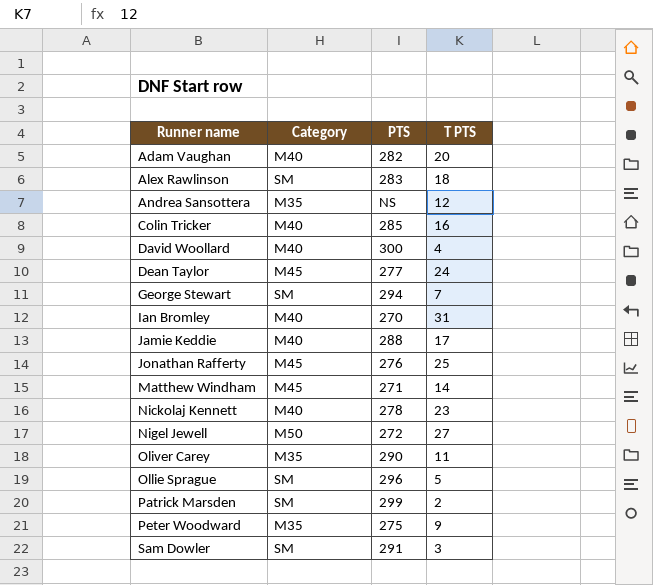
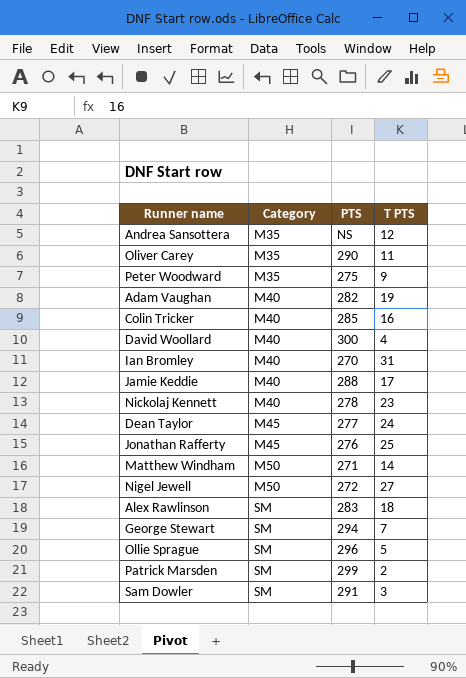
row order: Runner name ascending -> Category ascending
Adam Vaughan | T PTS: 20 -> 19
Matthew Windham | Category: M45 -> M50

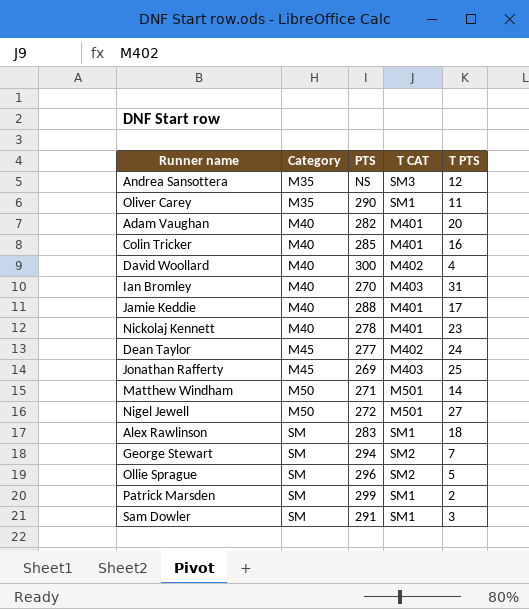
column T CAT | position: none -> 4
row Peter Woodward: M35 | 275 | 9 -> none
Adam Vaughan | T PTS: 19 -> 20
Jonathan Rafferty | PTS: 276 -> 269

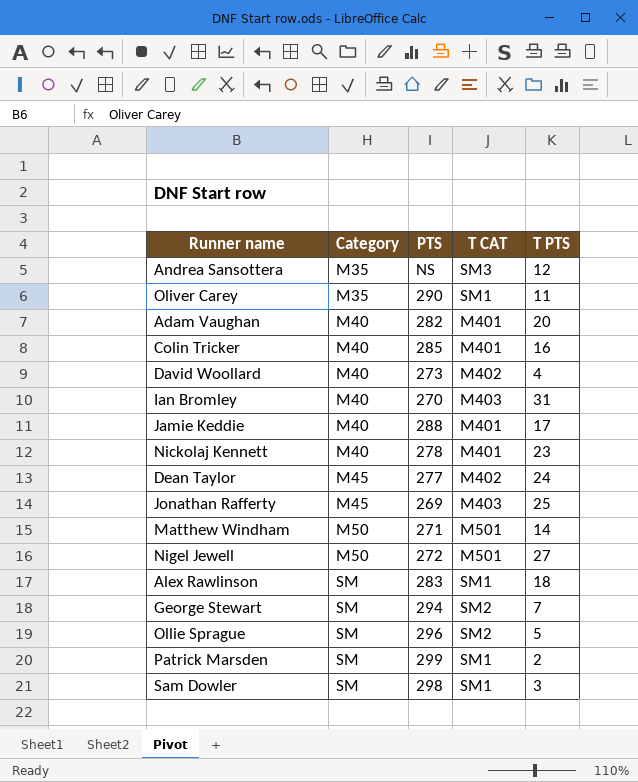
David Woollard | PTS: 300 -> 273
Sam Dowler | PTS: 291 -> 298

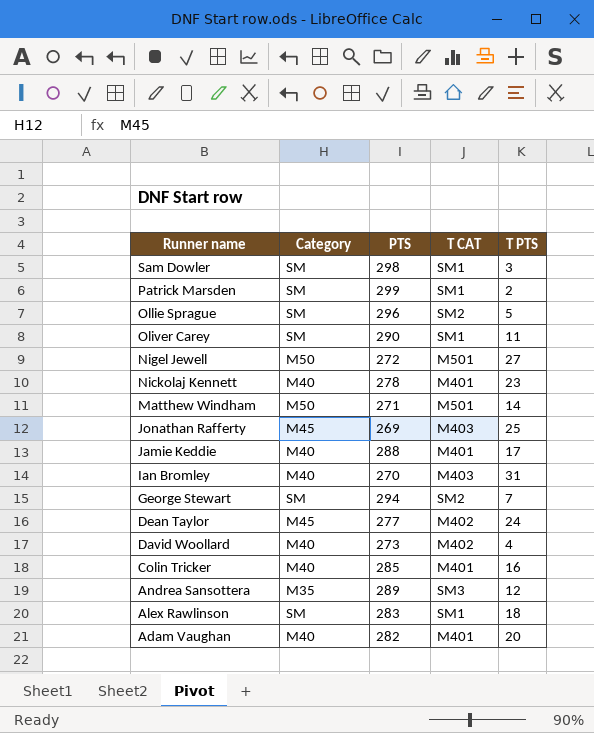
row order: Category ascending -> Runner name descending
Oliver Carey | Category: M35 -> SM
Andrea Sansottera | PTS: NS -> 289

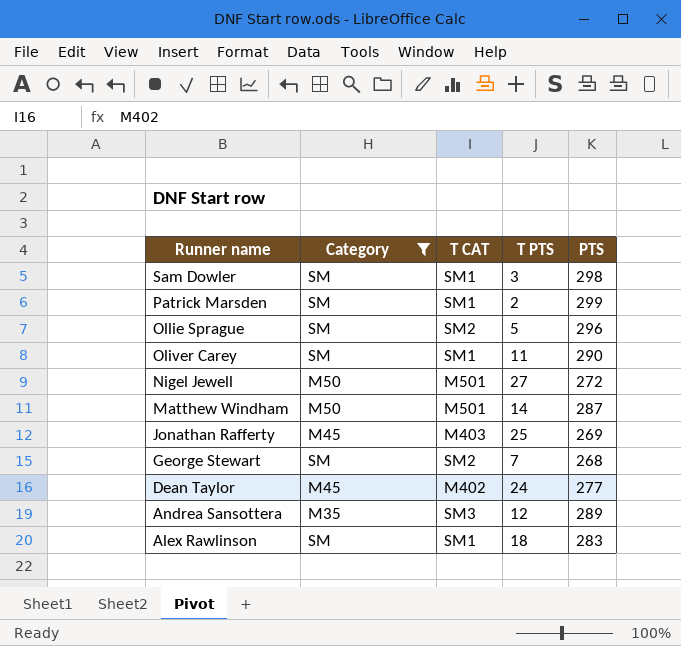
filter: none -> Category != M40
column PTS | position: 3 -> 5
Matthew Windham | PTS: 271 -> 287
George Stewart | PTS: 294 -> 268

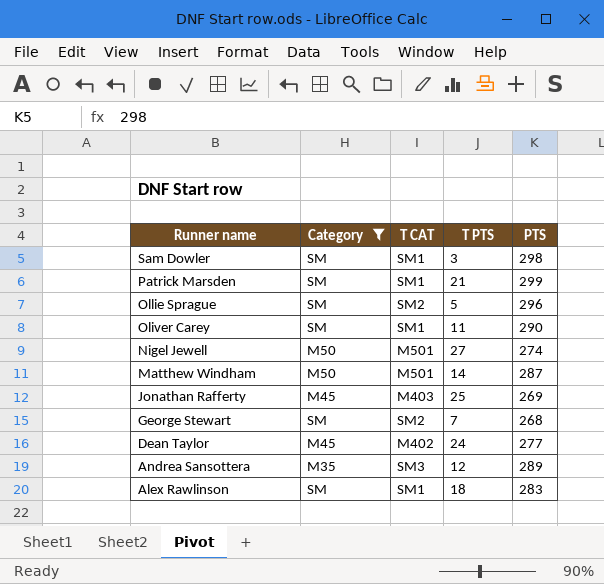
Patrick Marsden | T PTS: 2 -> 21
Nigel Jewell | PTS: 272 -> 274

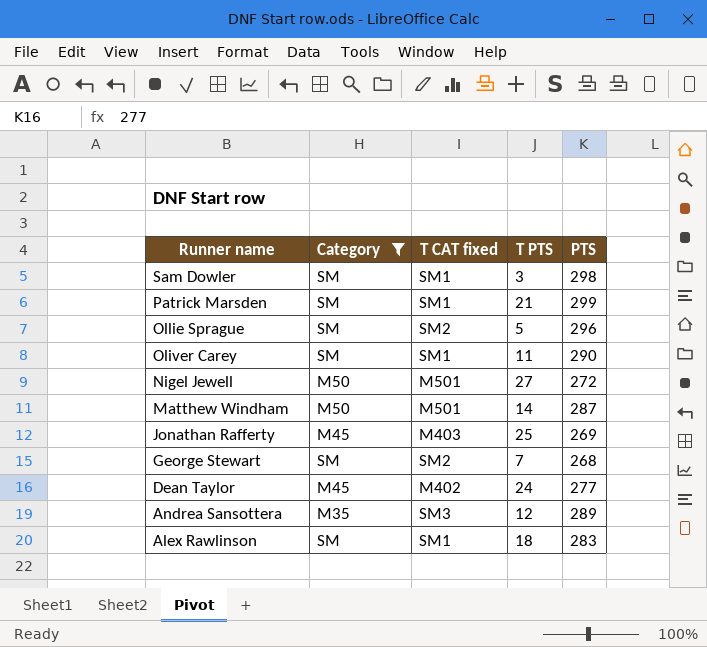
column name: T CAT -> T CAT fixed
Nigel Jewell | PTS: 274 -> 272

